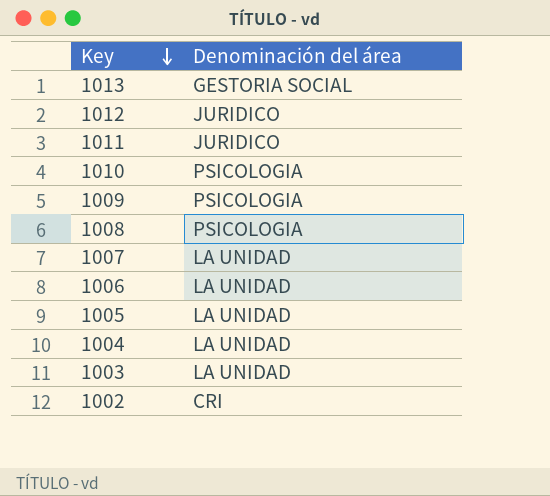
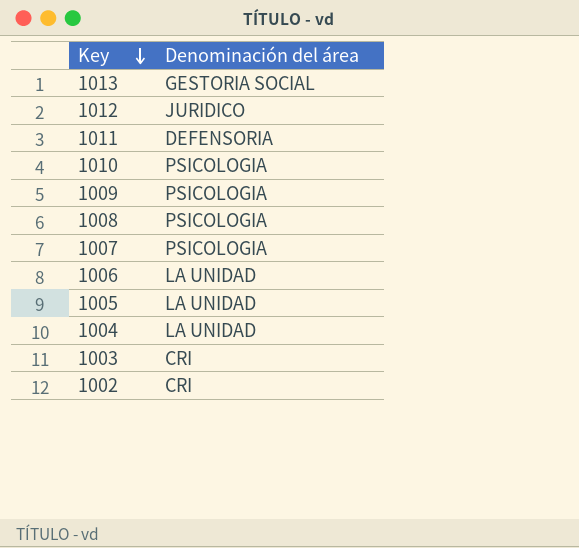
1011 | Denominación del área: JURIDICO -> DEFENSORIA
1007 | Denominación del área: LA UNIDAD -> PSICOLOGIA
1003 | Denominación del área: LA UNIDAD -> CRI

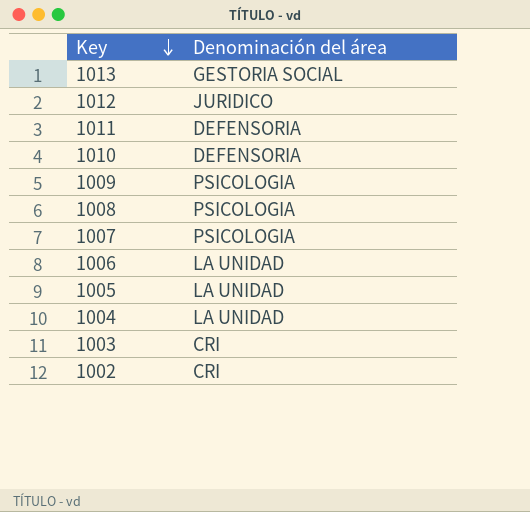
1010 | Denominación del área: PSICOLOGIA -> DEFENSORIA

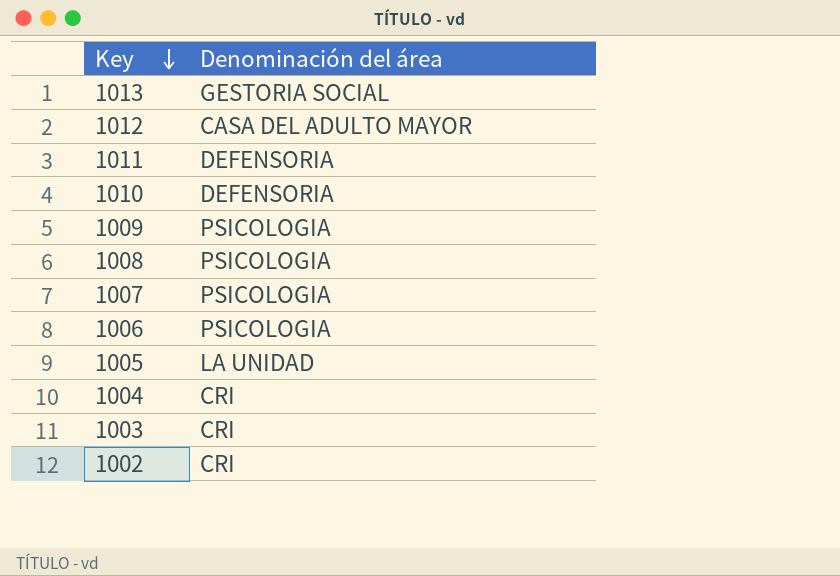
1012 | Denominación del área: JURIDICO -> CASA DEL ADULTO MAYOR
1006 | Denominación del área: LA UNIDAD -> PSICOLOGIA
1004 | Denominación del área: LA UNIDAD -> CRI

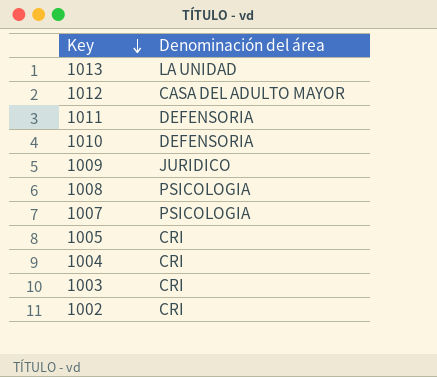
row 1006: PSICOLOGIA -> none
1013 | Denominación del área: GESTORIA SOCIAL -> LA UNIDAD
1009 | Denominación del área: PSICOLOGIA -> JURIDICO
1005 | Denominación del área: LA UNIDAD -> CRI

